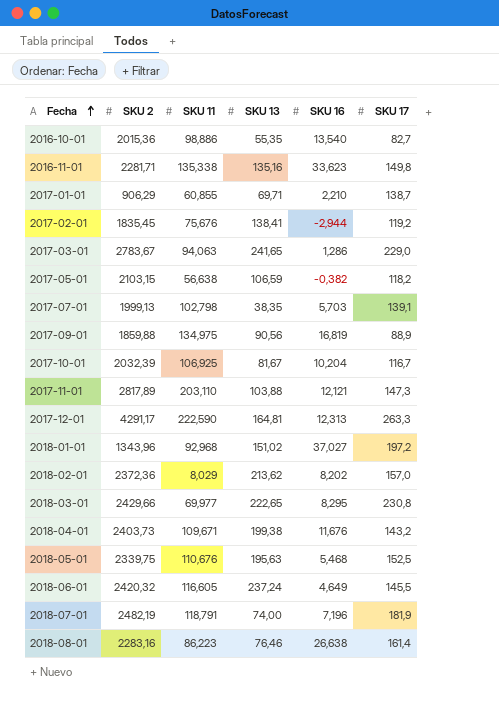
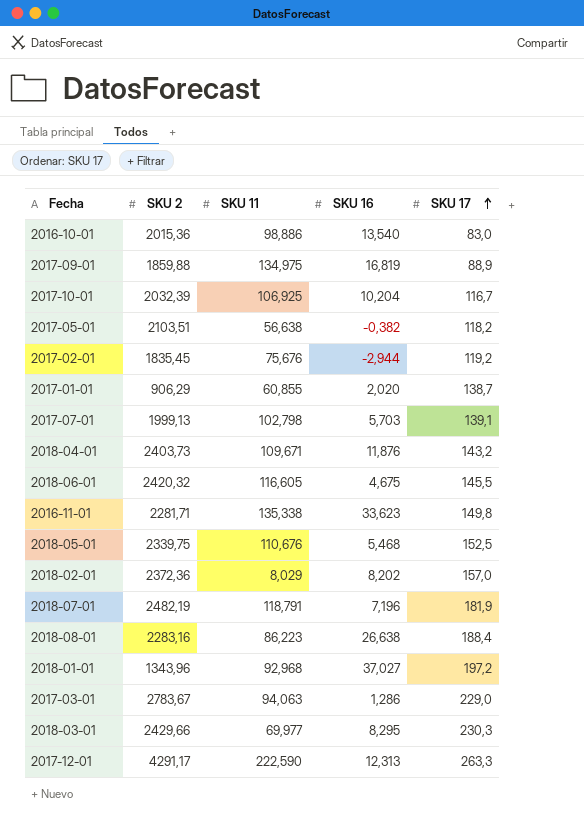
row order: Fecha ascending -> SKU 17 ascending
column SKU 13 | position: 4 -> none
row 2017-11-01: 2817,89 | 203,110 | 103,88 | 12,121 | 147,3 -> none
2016-10-01 | SKU 17: 82,7 -> 83,0
2017-05-01 | SKU 2: 2103,15 -> 2103,51
2017-01-01 | SKU 16: 2,210 -> 2,020
2018-04-01 | SKU 16: 11,676 -> 11,876
2018-06-01 | SKU 16: 4,649 -> 4,675
2018-08-01 | SKU 17: 161,4 -> 188,4
2018-03-01 | SKU 17: 230,8 -> 230,3

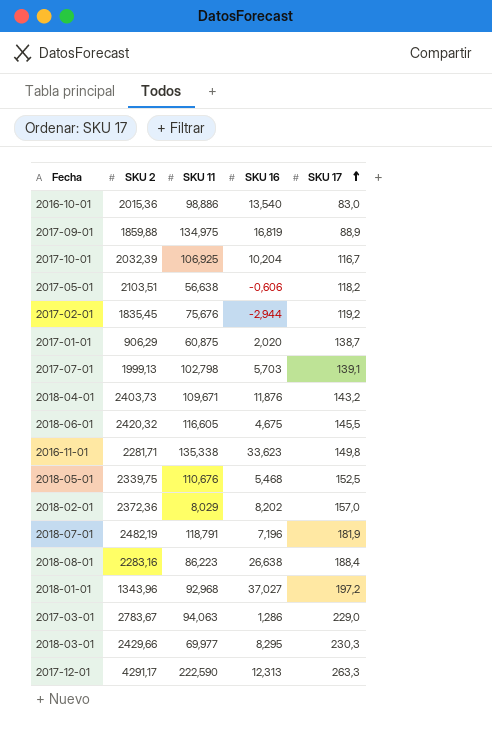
2017-05-01 | SKU 16: -0,382 -> -0,606
2017-01-01 | SKU 11: 60,855 -> 60,875

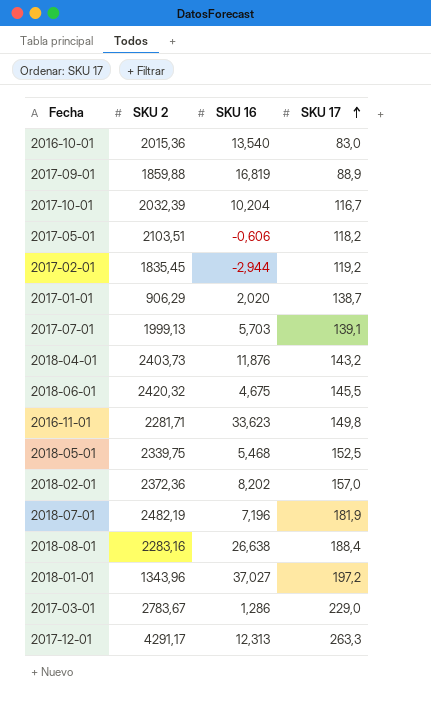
column SKU 11 | position: 3 -> none
row 2018-03-01: 2429,66 | 69,977 | 8,295 | 230,3 -> none

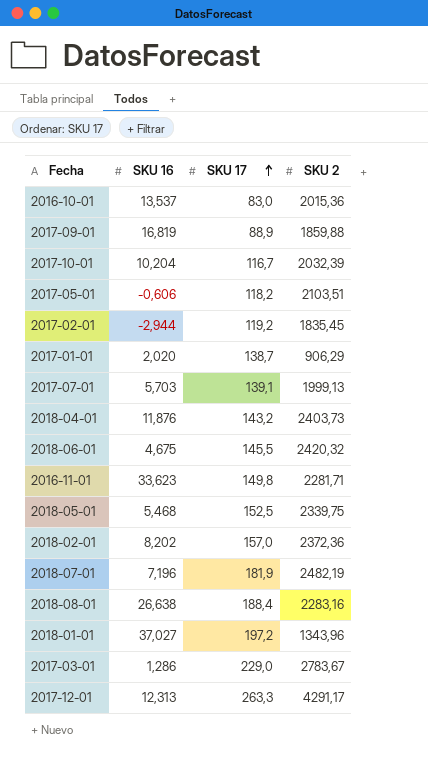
column SKU 2 | position: 2 -> 4
2016-10-01 | SKU 16: 13,540 -> 13,537

